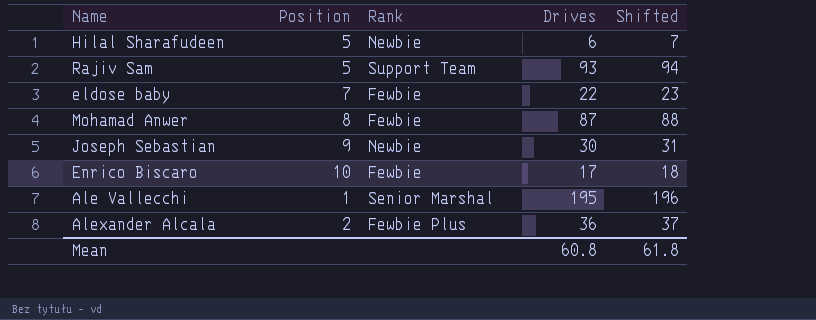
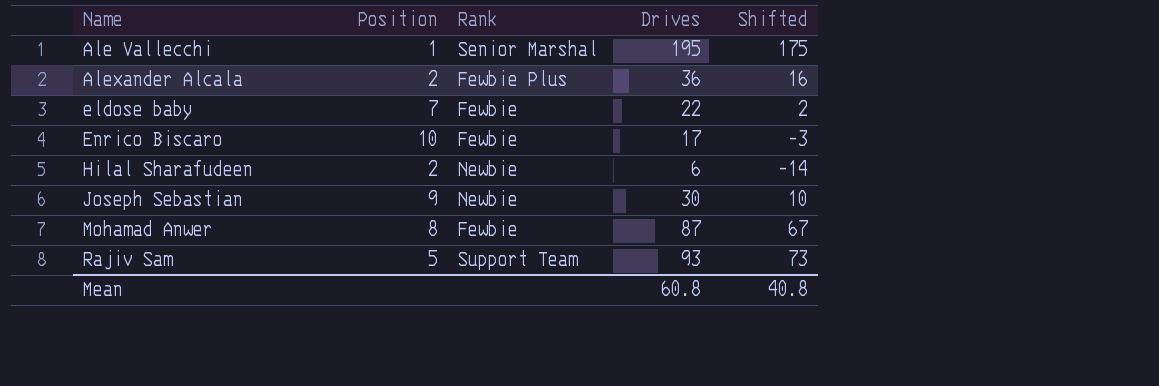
row order: none -> Name ascending
column Shifted | formula: [Drives] + 1 -> [Drives] - 20
Hilal Sharafudeen | Position: 5 -> 2
Mean | Shifted: 61.8 -> 40.8

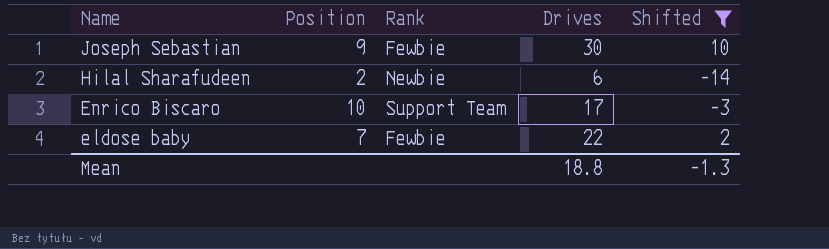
filter: none -> Shifted <= 10
row order: Name ascending -> Name descending
Joseph Sebastian | Rank: Newbie -> Fewbie
Enrico Biscaro | Rank: Fewbie -> Support Team
Mean | Drives: 60.8 -> 18.8
Mean | Shifted: 40.8 -> -1.3

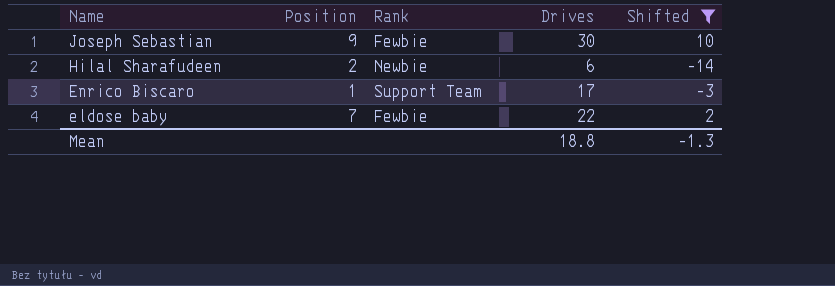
Enrico Biscaro | Position: 10 -> 1

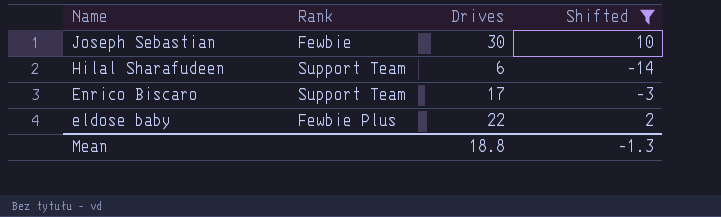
column Position | position: 2 -> none
Hilal Sharafudeen | Rank: Newbie -> Support Team
eldose baby | Rank: Fewbie -> Fewbie Plus

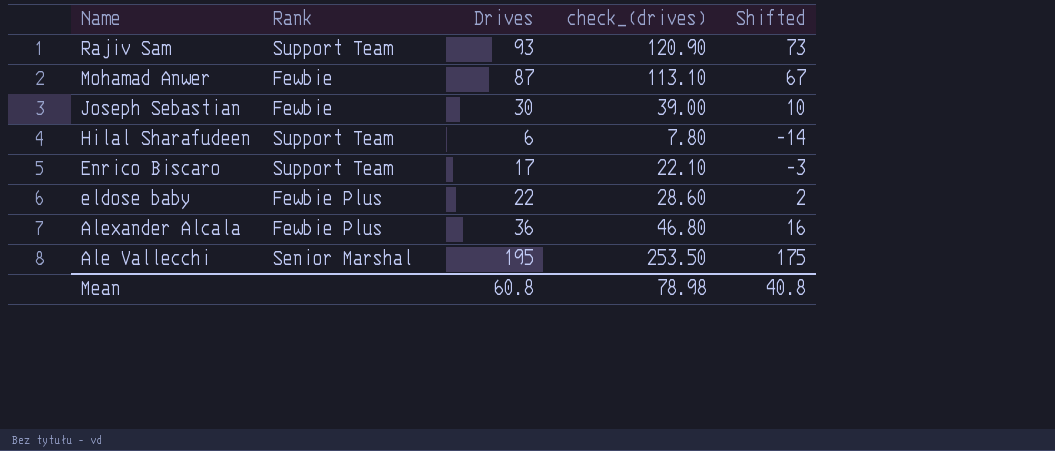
filter: Shifted <= 10 -> none
column check_(drives) | formula: none -> [Drives] * 1.3
Mean | Drives: 18.8 -> 60.8
Mean | Shifted: -1.3 -> 40.8

